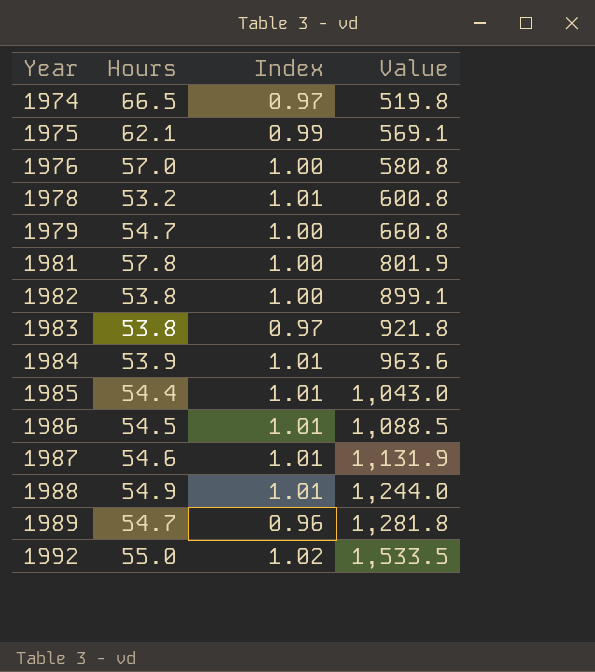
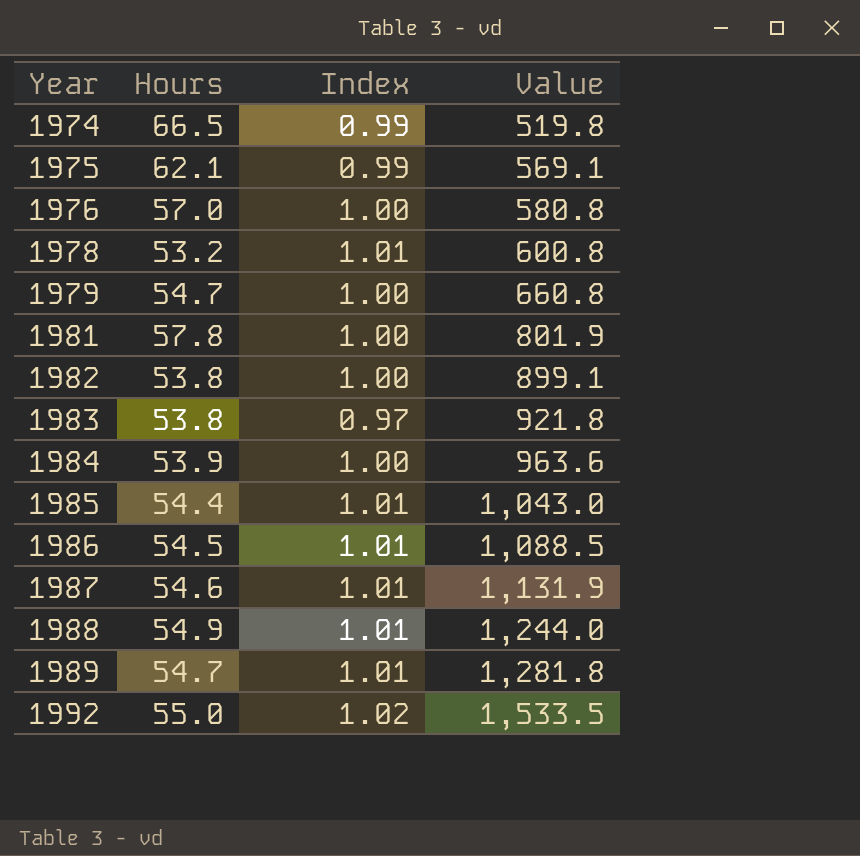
1974 | Index: 0.97 -> 0.99
1984 | Index: 1.01 -> 1.00
1989 | Index: 0.96 -> 1.01

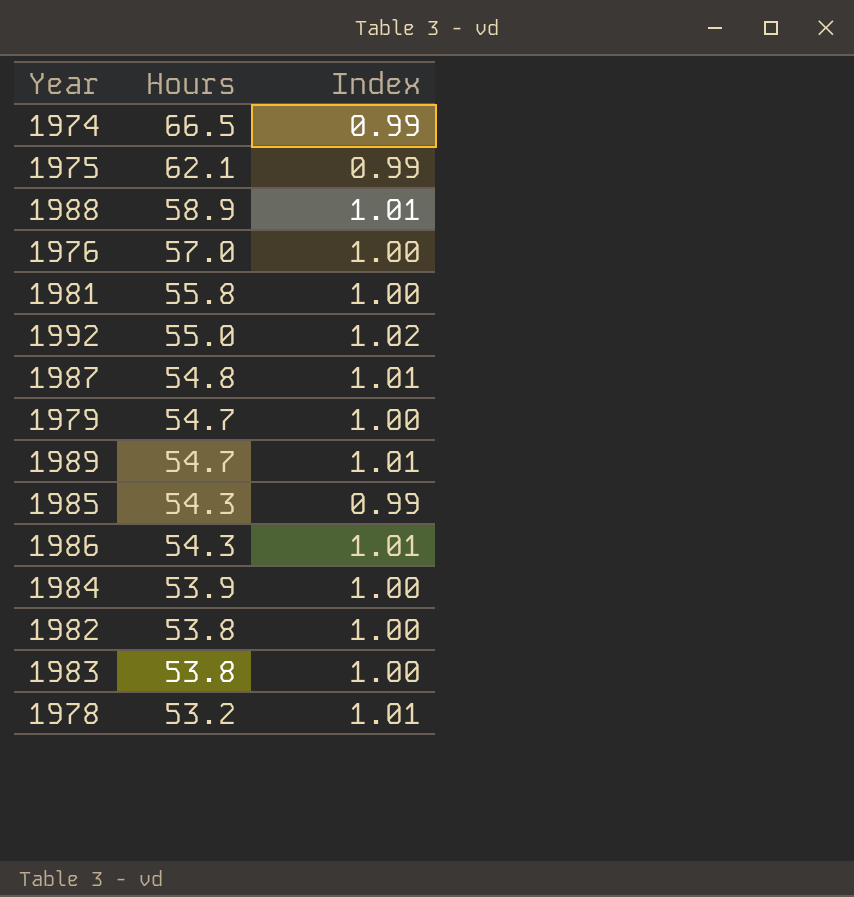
row order: Year ascending -> Hours descending
column Value | position: 4 -> none
1988 | Hours: 54.9 -> 58.9
1981 | Hours: 57.8 -> 55.8
1987 | Hours: 54.6 -> 54.8
1985 | Hours: 54.4 -> 54.3
1985 | Index: 1.01 -> 0.99
1986 | Hours: 54.5 -> 54.3
1983 | Index: 0.97 -> 1.00

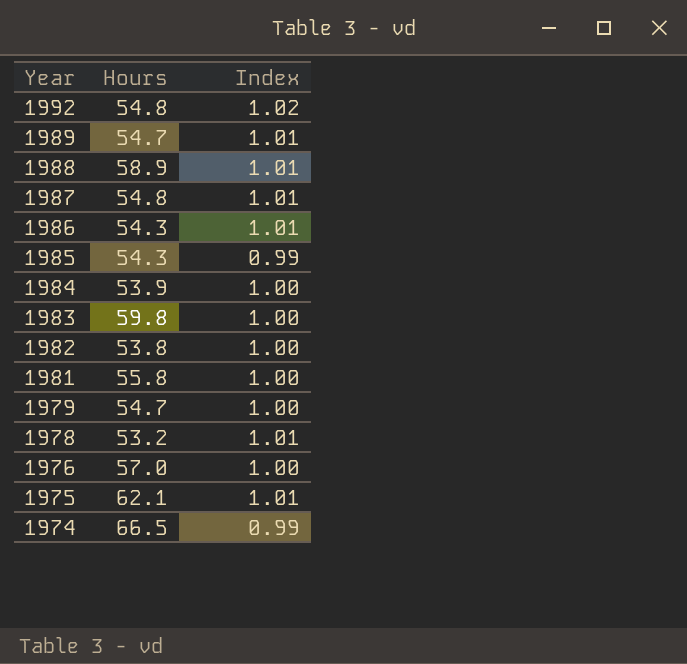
row order: Hours descending -> Year descending
1992 | Hours: 55.0 -> 54.8
1983 | Hours: 53.8 -> 59.8
1975 | Index: 0.99 -> 1.01

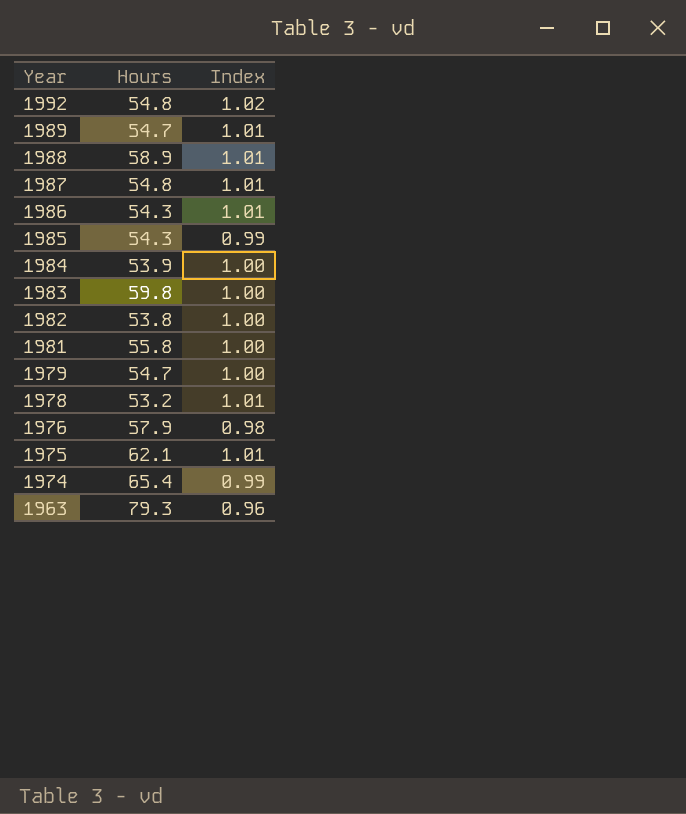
1976 | Hours: 57.0 -> 57.9
1976 | Index: 1.00 -> 0.98
1974 | Hours: 66.5 -> 65.4
row 1963: none -> 79.3 | 0.96

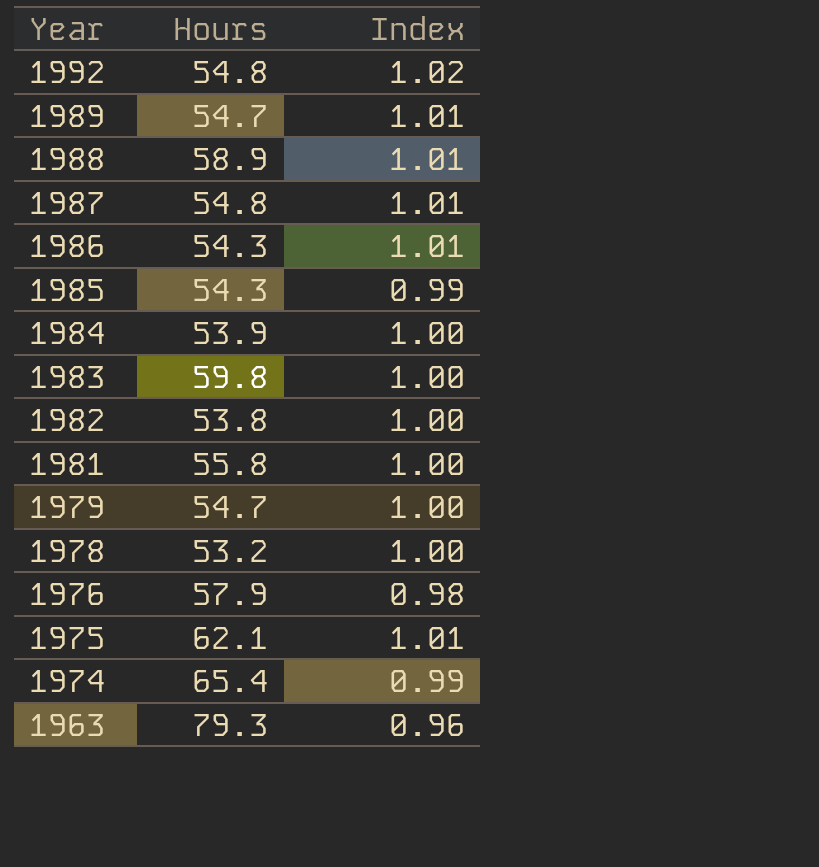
1978 | Index: 1.01 -> 1.00

